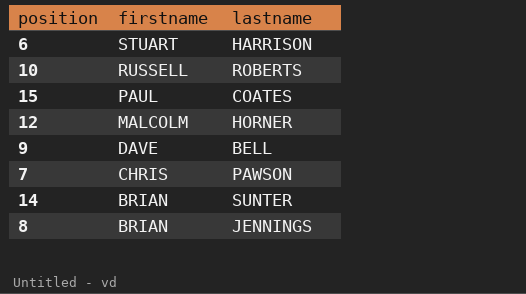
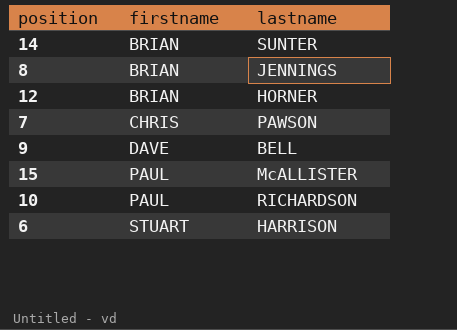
row order: firstname descending -> firstname ascending
12 | firstname: MALCOLM -> BRIAN
15 | lastname: COATES -> McALLISTER
10 | firstname: RUSSELL -> PAUL
10 | lastname: ROBERTS -> RICHARDSON

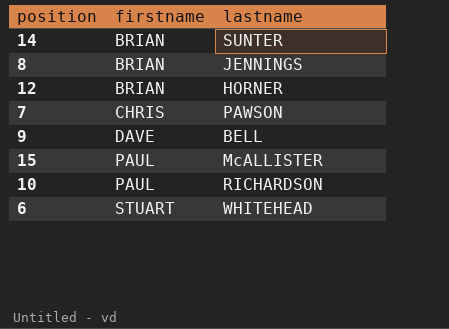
6 | lastname: HARRISON -> WHITEHEAD

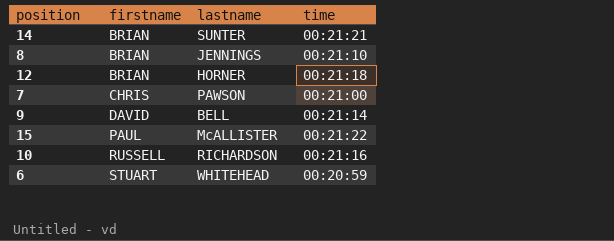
column time | position: none -> 4
9 | firstname: DAVE -> DAVID
10 | firstname: PAUL -> RUSSELL

